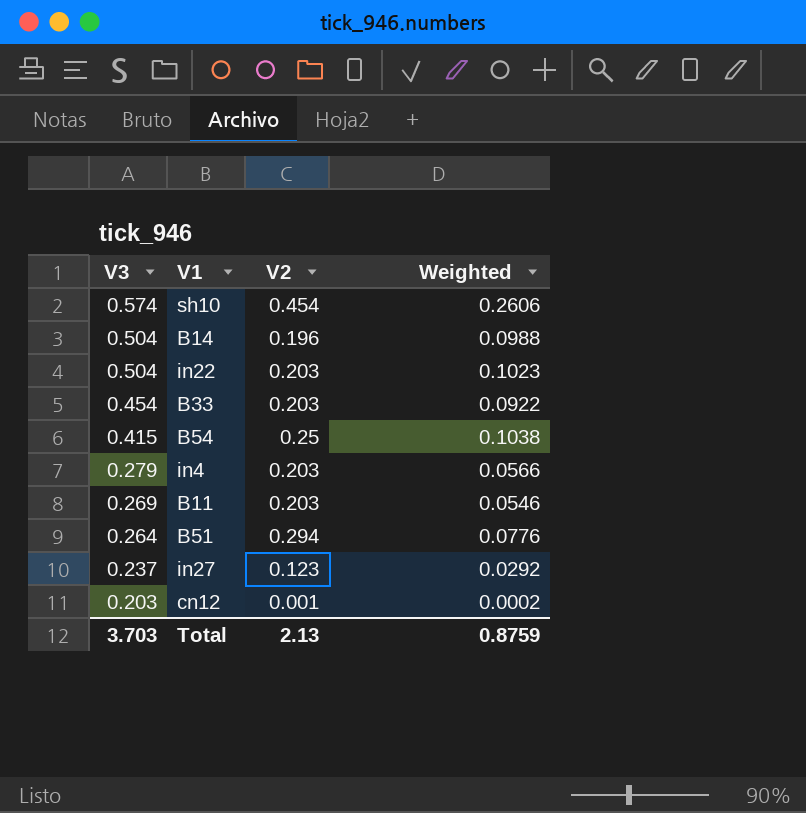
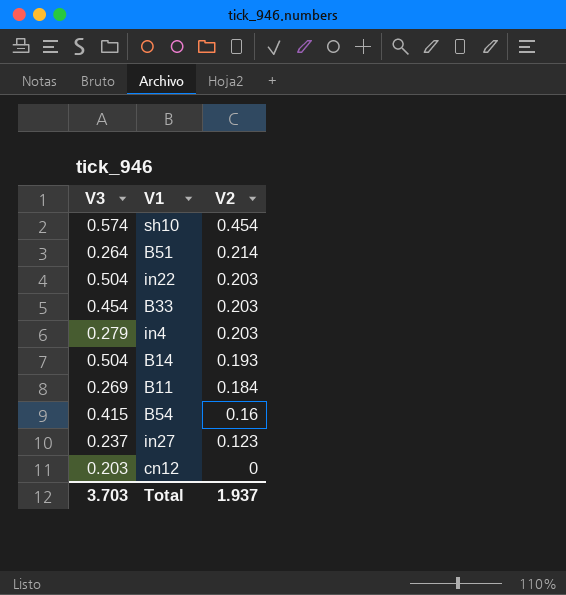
row order: V3 descending -> V2 descending
column Weighted | formula: [V3] * [V2] -> none
B51 | V2: 0.294 -> 0.214
B14 | V2: 0.196 -> 0.193
B11 | V2: 0.203 -> 0.184
B54 | V2: 0.25 -> 0.16
cn12 | V2: 0.001 -> 0
Total | V2: 2.13 -> 1.937

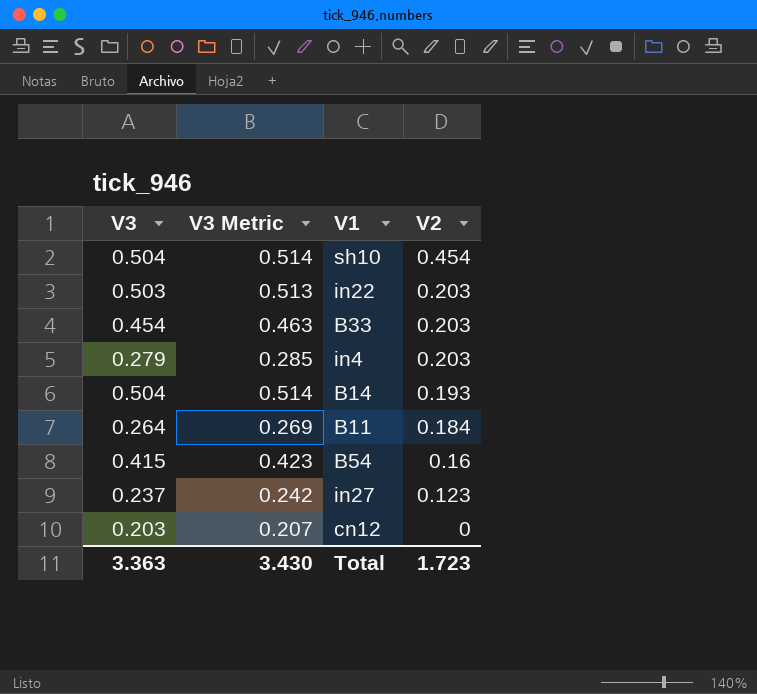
column V3 Metric | formula: none -> [V3] * 1.02
row B51: 0.264 | 0.214 -> none
sh10 | V3: 0.574 -> 0.504
in22 | V3: 0.504 -> 0.503
B11 | V3: 0.269 -> 0.264
Total | V3: 3.703 -> 3.363
Total | V2: 1.937 -> 1.723

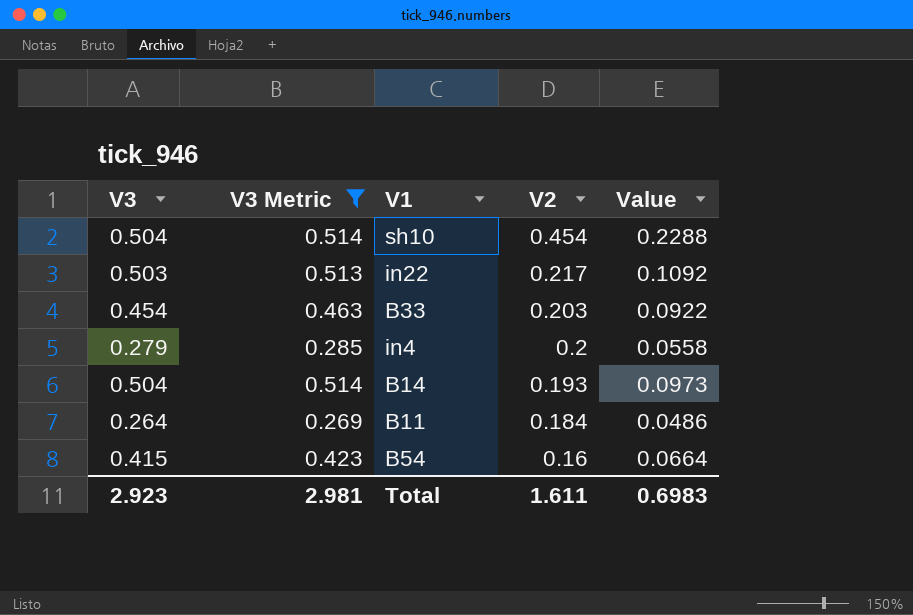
filter: none -> V3 Metric >= 0.269
column Value | formula: none -> [V3] * [V2]
in22 | V2: 0.203 -> 0.217
in4 | V2: 0.203 -> 0.2
Total | V3: 3.363 -> 2.923
Total | V3 Metric: 3.430 -> 2.981
Total | V2: 1.723 -> 1.611

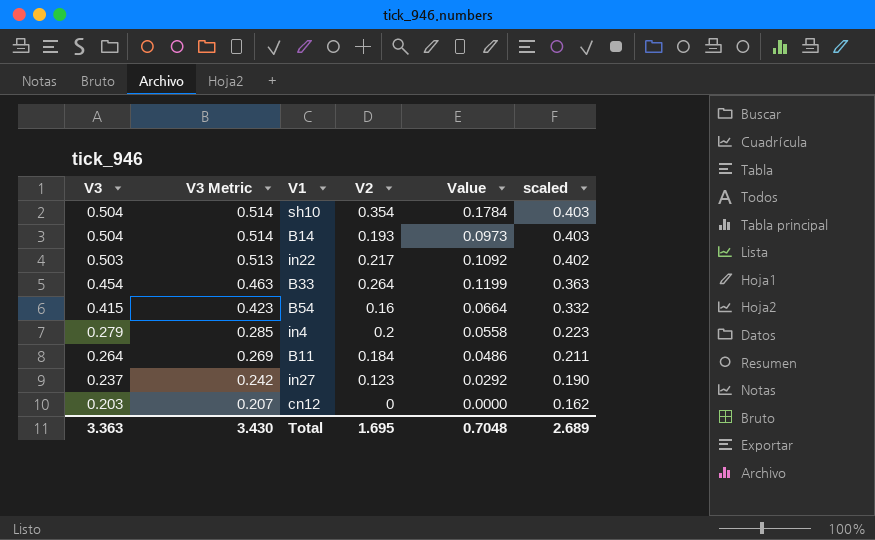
filter: V3 Metric >= 0.269 -> none
row order: V2 descending -> V3 descending
column scaled | formula: none -> [V3] * 0.8
sh10 | V2: 0.454 -> 0.354
sh10 | Value: 0.2288 -> 0.1784
B33 | V2: 0.203 -> 0.264
B33 | Value: 0.0922 -> 0.1199
Total | V3: 2.923 -> 3.363
Total | V3 Metric: 2.981 -> 3.430
Total | V2: 1.611 -> 1.695
Total | Value: 0.6983 -> 0.7048

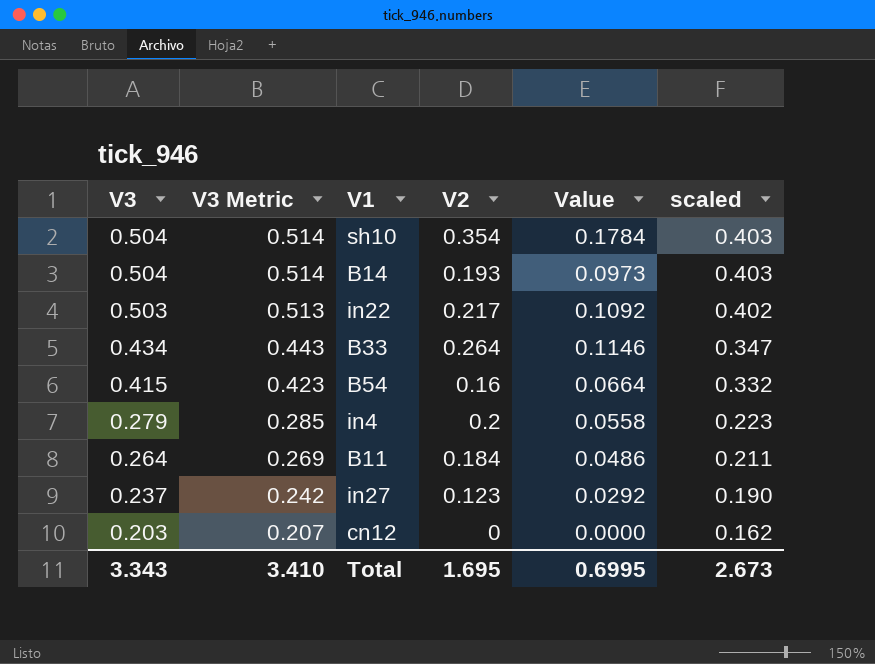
B33 | V3: 0.454 -> 0.434
B33 | V3 Metric: 0.463 -> 0.443
B33 | Value: 0.1199 -> 0.1146
B33 | scaled: 0.363 -> 0.347
Total | V3: 3.363 -> 3.343
Total | V3 Metric: 3.430 -> 3.410
Total | Value: 0.7048 -> 0.6995
Total | scaled: 2.689 -> 2.673

